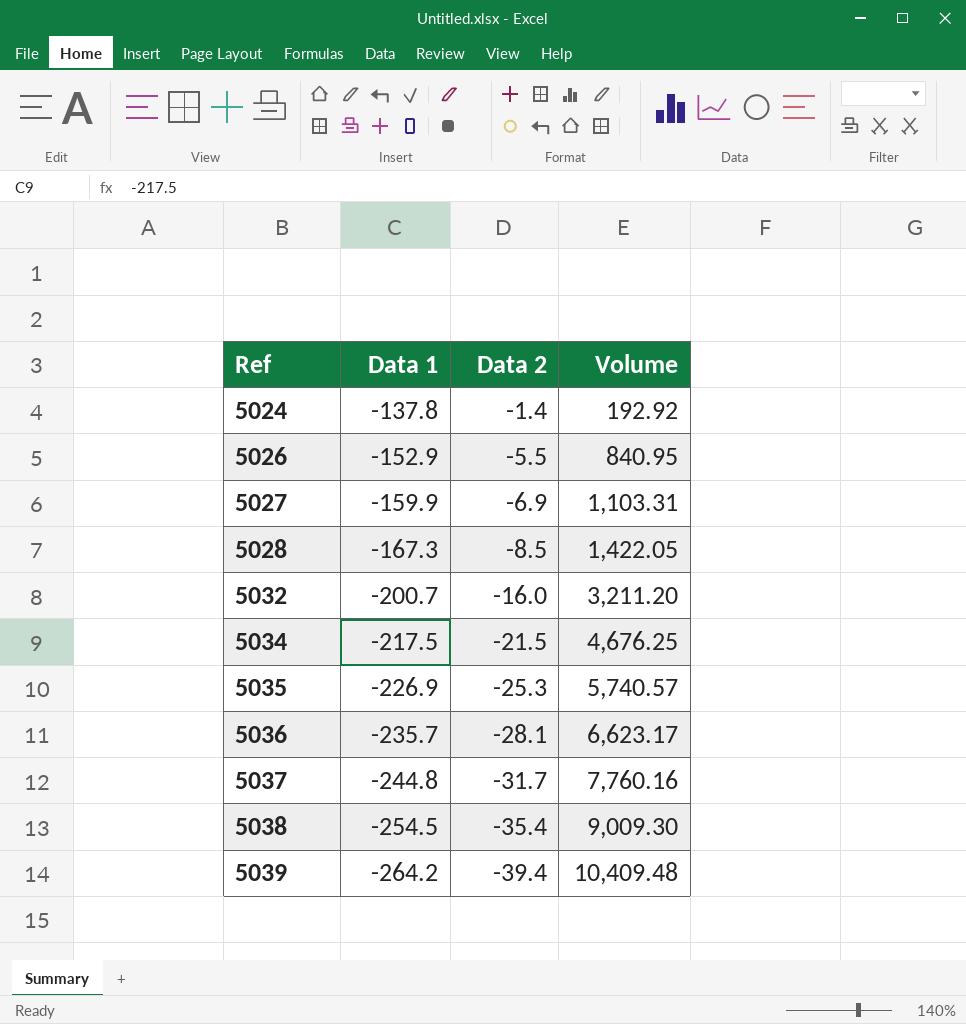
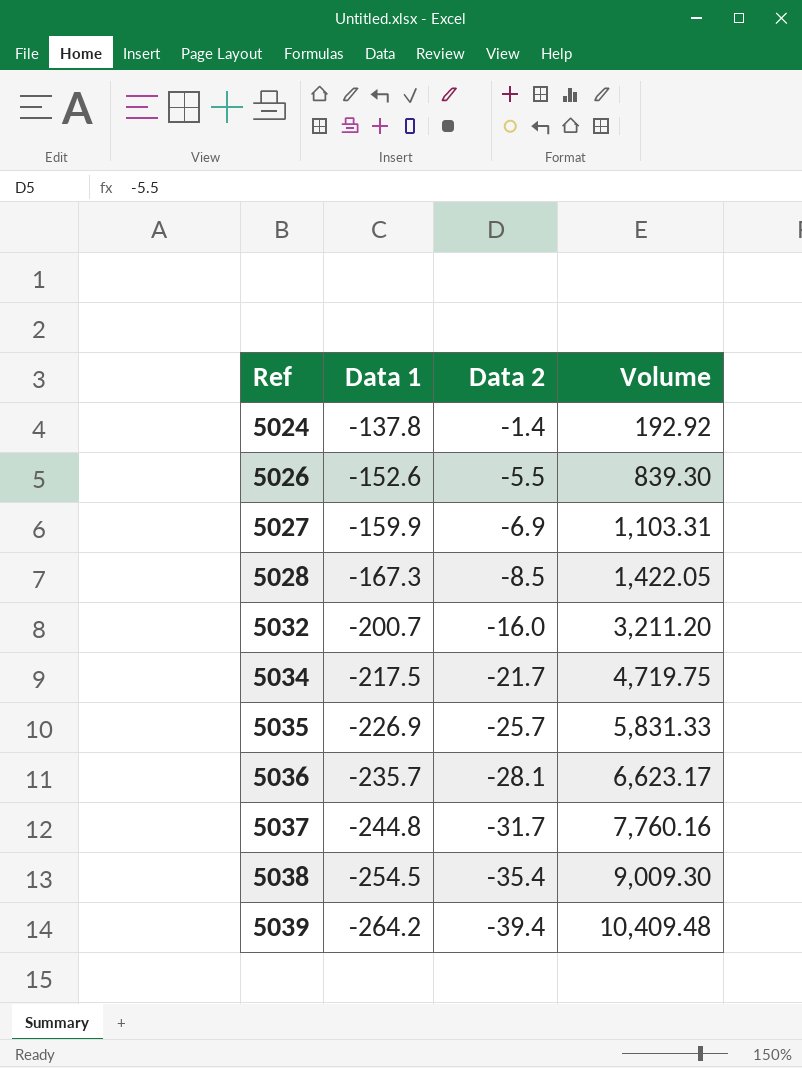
5026 | Data 1: -152.9 -> -152.6
5026 | Volume: 840.95 -> 839.30
5034 | Data 2: -21.5 -> -21.7
5034 | Volume: 4,676.25 -> 4,719.75
5035 | Data 2: -25.3 -> -25.7
5035 | Volume: 5,740.57 -> 5,831.33

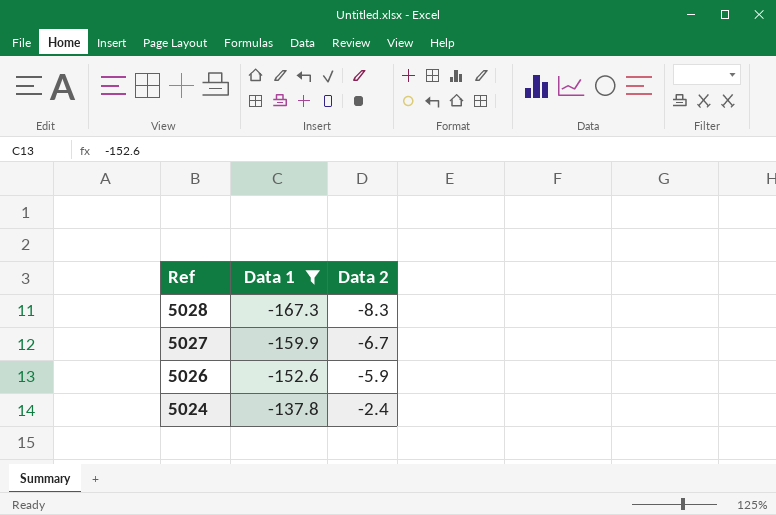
filter: none -> Data 1 >= -167.3
row order: Ref ascending -> Ref descending
column Volume | formula: [Data 1] * [Data 2] -> none
5028 | Data 2: -8.5 -> -8.3
5027 | Data 2: -6.9 -> -6.7
5026 | Data 2: -5.5 -> -5.9
5024 | Data 2: -1.4 -> -2.4

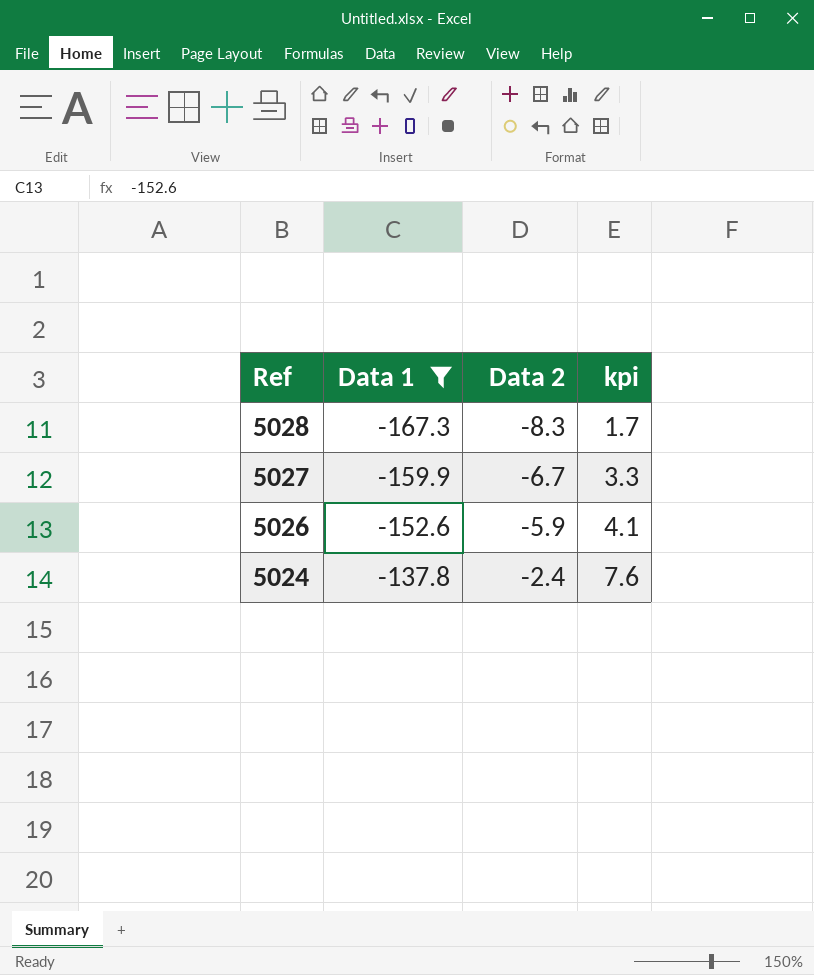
column kpi | formula: none -> [Data 2] + 10

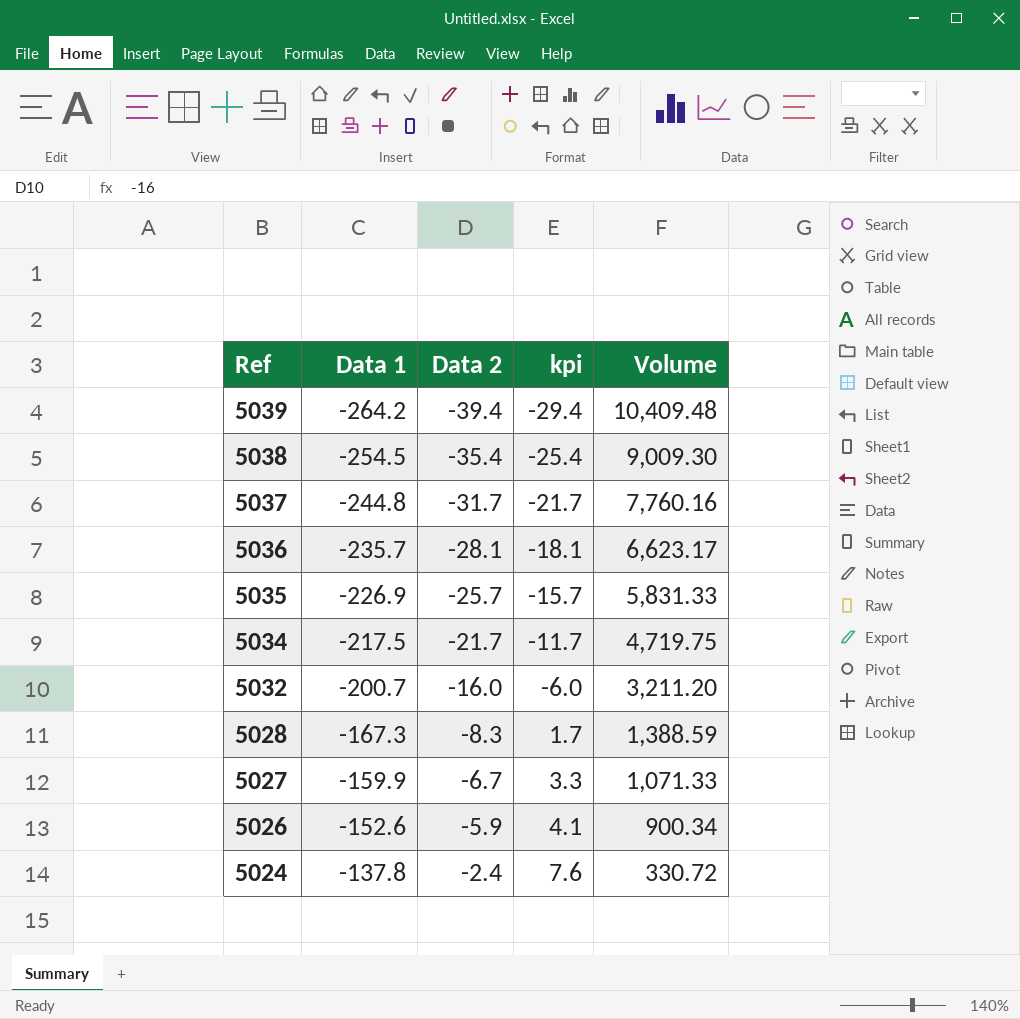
filter: Data 1 >= -167.3 -> none
column Volume | formula: none -> [Data 1] * [Data 2]

